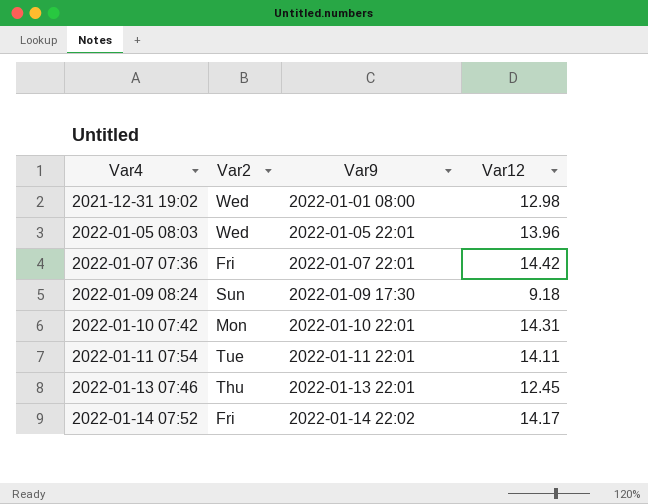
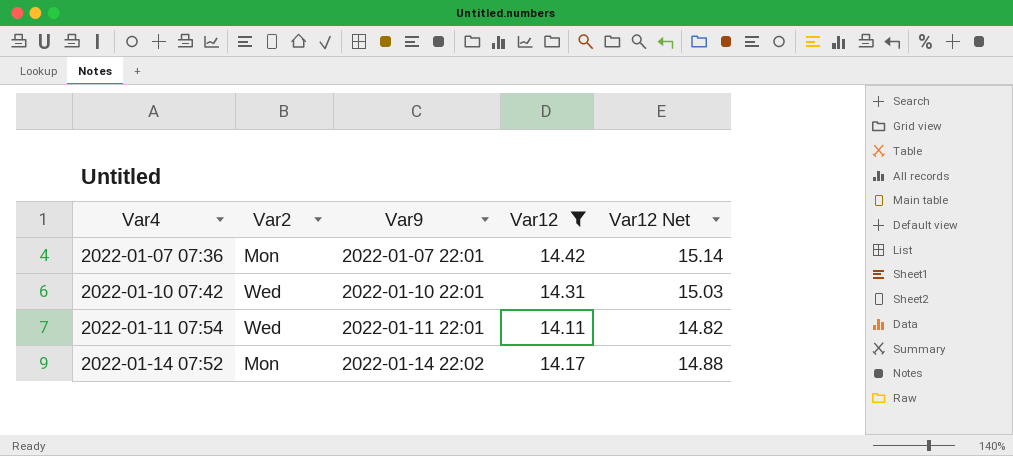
filter: none -> Var12 >= 14.11
column Var12 Net | formula: none -> [Var12] * 1.05
2022-01-07 07:36 | Var2: Fri -> Mon
2022-01-10 07:42 | Var2: Mon -> Wed
2022-01-11 07:54 | Var2: Tue -> Wed
2022-01-14 07:52 | Var2: Fri -> Mon

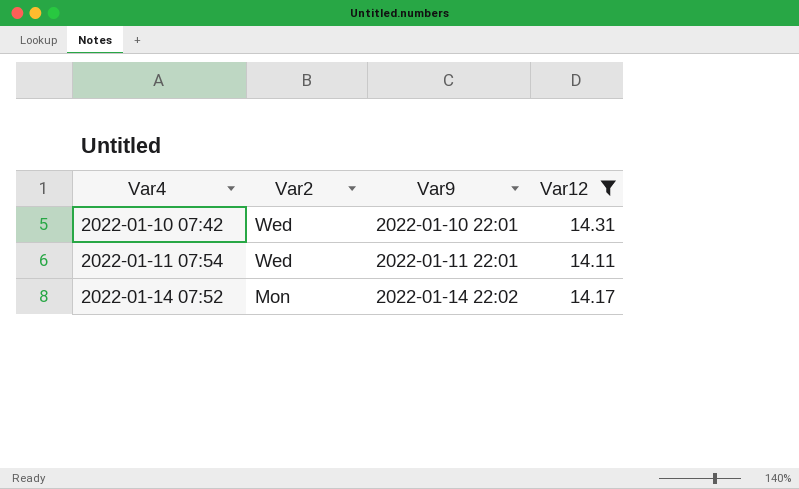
column Var12 Net | formula: [Var12] * 1.05 -> none
row 2022-01-07 07:36: Mon | 2022-01-07 22:01 | 14.42 | 15.14 -> none

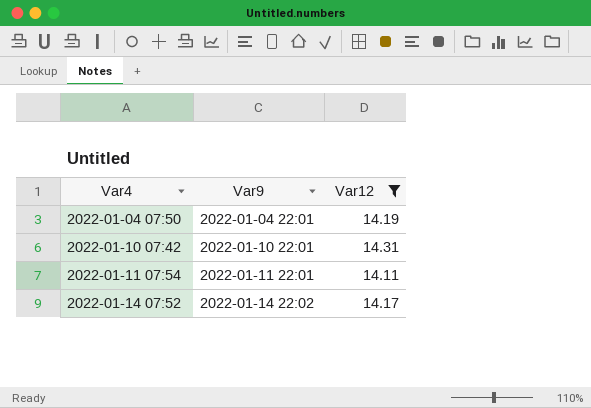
column Var2 | position: 2 -> none
row 2022-01-04 07:50: none -> 2022-01-04 22:01 | 14.19

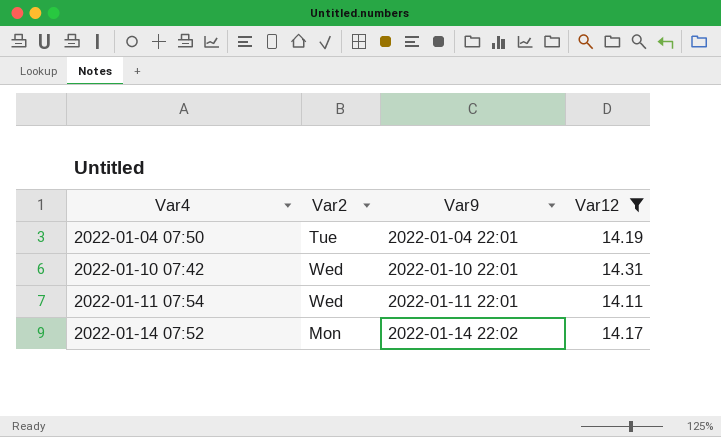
column Var2 | position: none -> 2

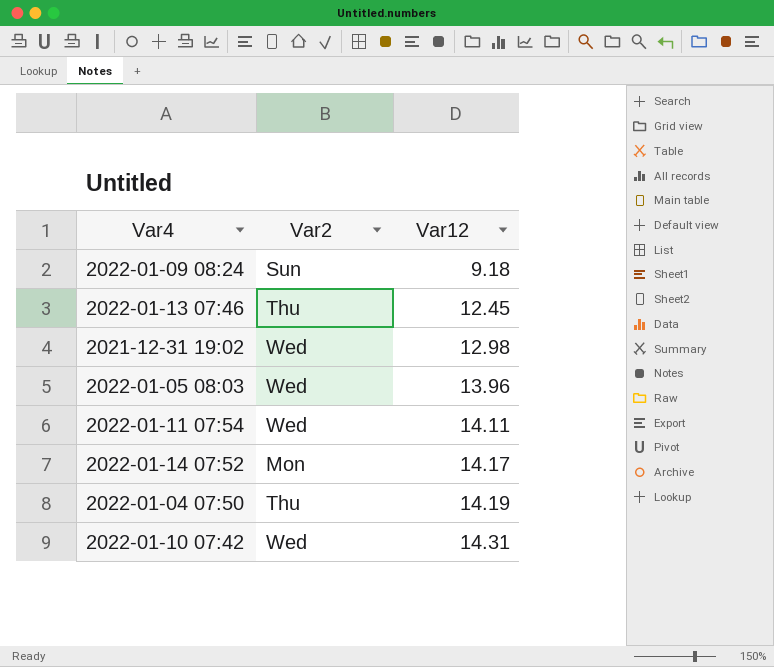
filter: Var12 >= 14.11 -> none
row order: Var4 ascending -> Var12 ascending
column Var9 | position: 3 -> none
2022-01-04 07:50 | Var2: Tue -> Thu

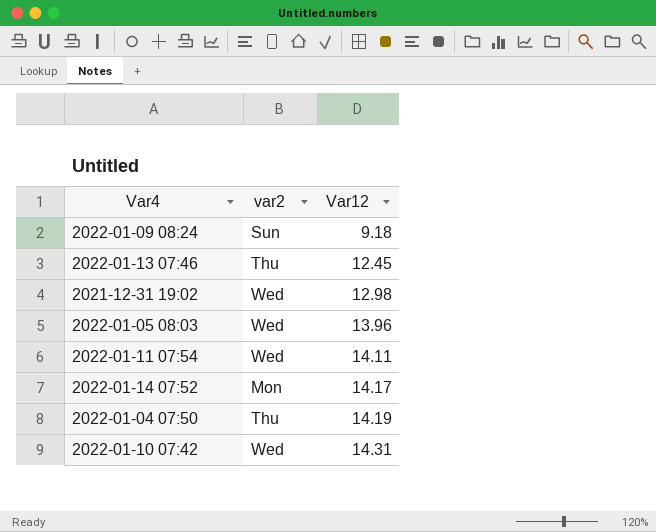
column name: Var2 -> var2

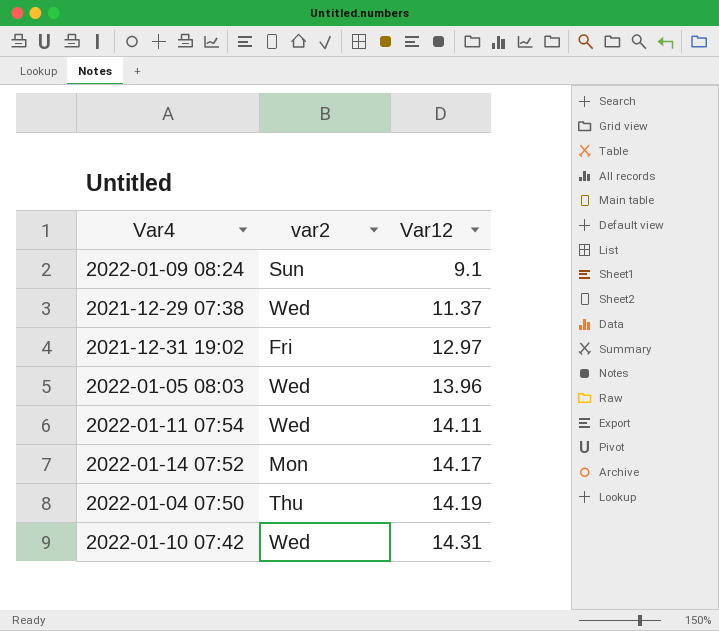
row 2022-01-13 07:46: Thu | 12.45 -> none
2022-01-09 08:24 | Var12: 9.18 -> 9.1
row 2021-12-29 07:38: none -> Wed | 11.37
2021-12-31 19:02 | var2: Wed -> Fri
2021-12-31 19:02 | Var12: 12.98 -> 12.97

